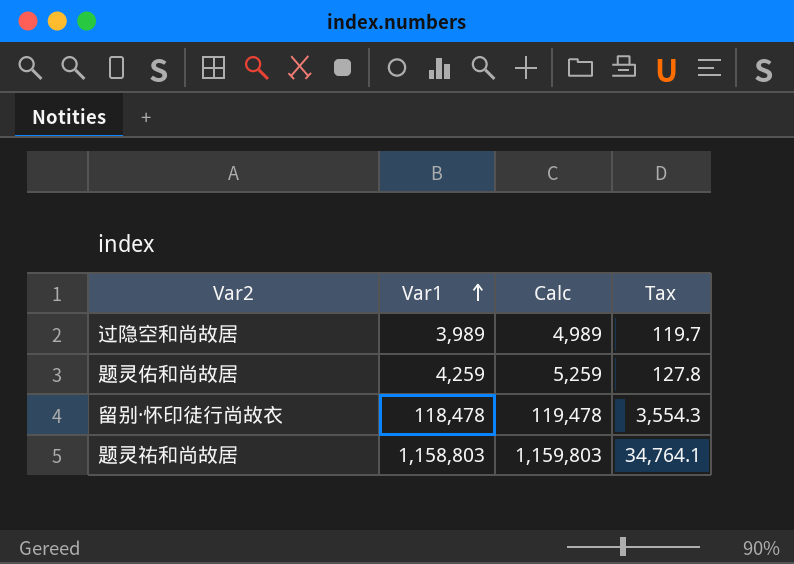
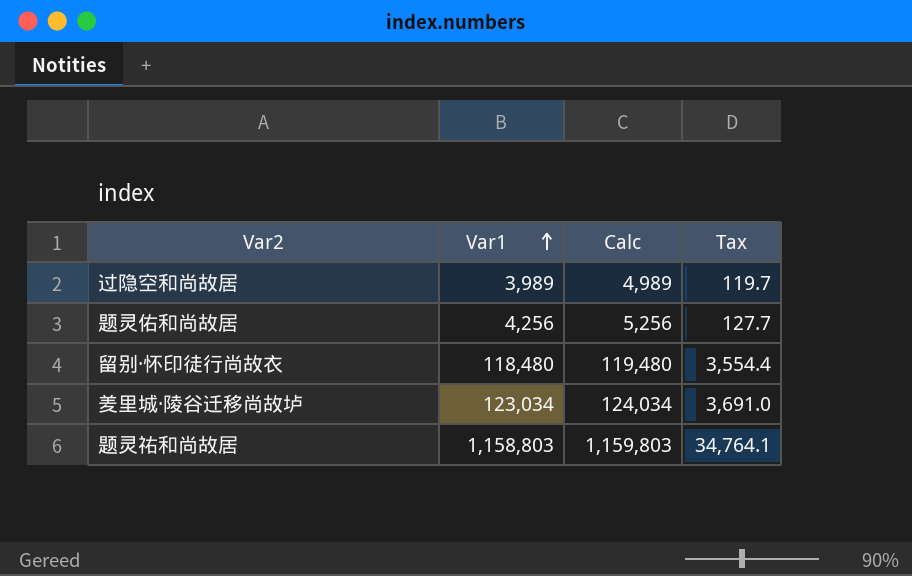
题灵佑和尚故居 | Var1: 4,259 -> 4,256
题灵佑和尚故居 | Calc: 5,259 -> 5,256
题灵佑和尚故居 | Tax: 127.8 -> 127.7
留别·怀印徒行尚故衣 | Var1: 118,478 -> 118,480
留别·怀印徒行尚故衣 | Calc: 119,478 -> 119,480
留别·怀印徒行尚故衣 | Tax: 3,554.3 -> 3,554.4
row 羑里城·陵谷迁移尚故垆: none -> 123,034 | 124,034 | 3,691.0

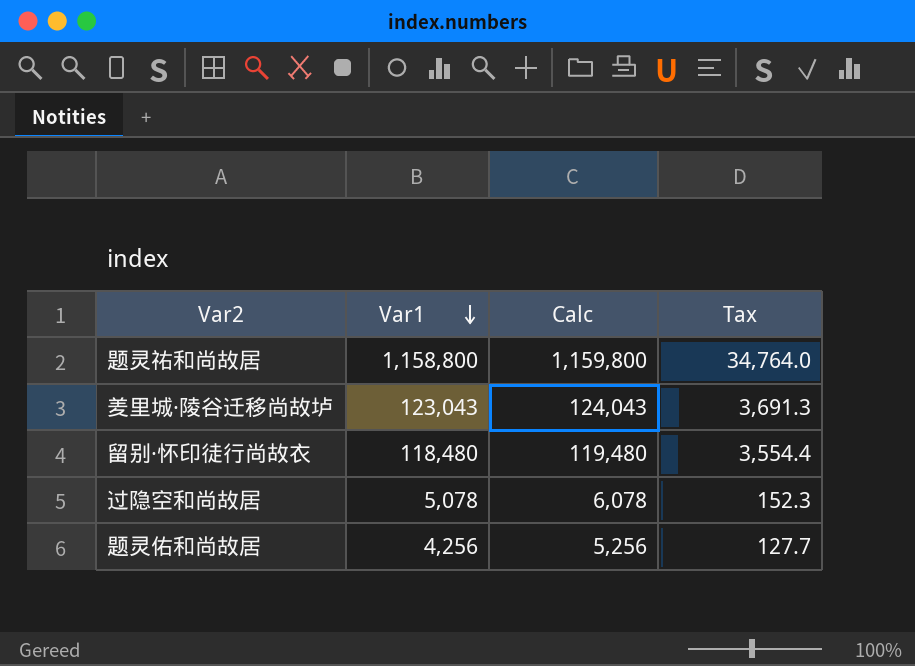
row order: Var1 ascending -> Var1 descending
题灵祐和尚故居 | Var1: 1,158,803 -> 1,158,800
题灵祐和尚故居 | Calc: 1,159,803 -> 1,159,800
题灵祐和尚故居 | Tax: 34,764.1 -> 34,764.0
羑里城·陵谷迁移尚故垆 | Var1: 123,034 -> 123,043
羑里城·陵谷迁移尚故垆 | Calc: 124,034 -> 124,043
羑里城·陵谷迁移尚故垆 | Tax: 3,691.0 -> 3,691.3
过隐空和尚故居 | Var1: 3,989 -> 5,078
过隐空和尚故居 | Calc: 4,989 -> 6,078
过隐空和尚故居 | Tax: 119.7 -> 152.3

